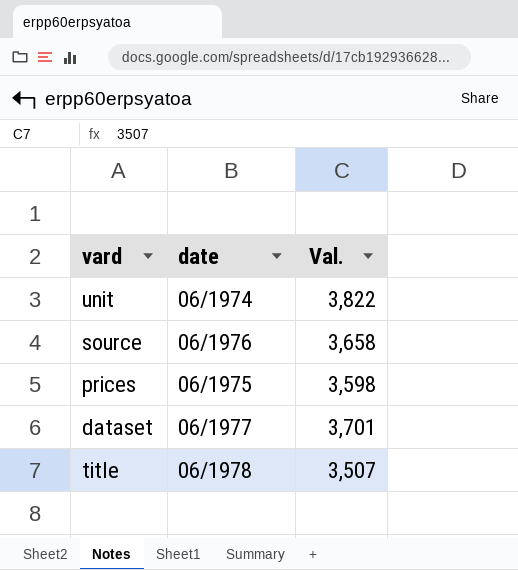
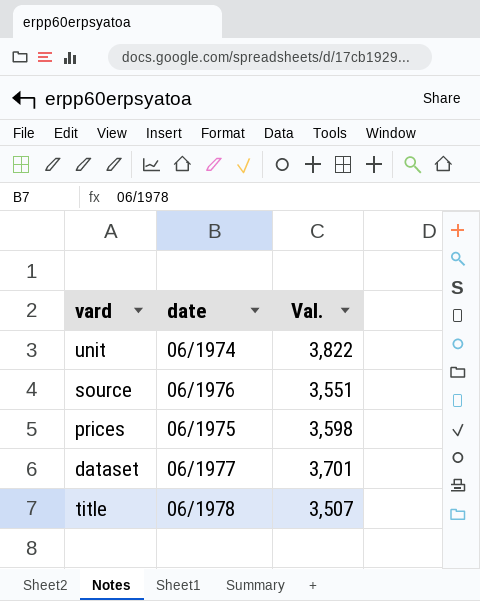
source | Val.: 3,658 -> 3,551

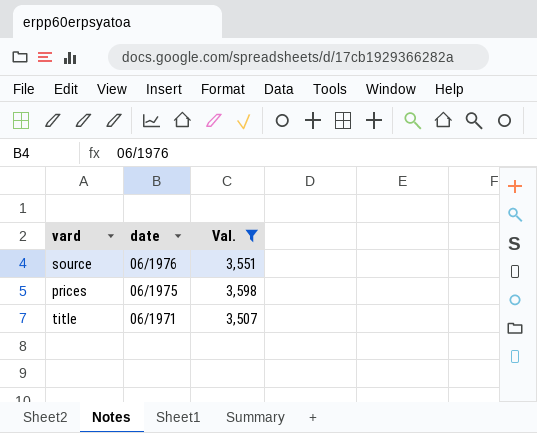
filter: none -> Val. <= 3,598
title | date: 06/1978 -> 06/1971

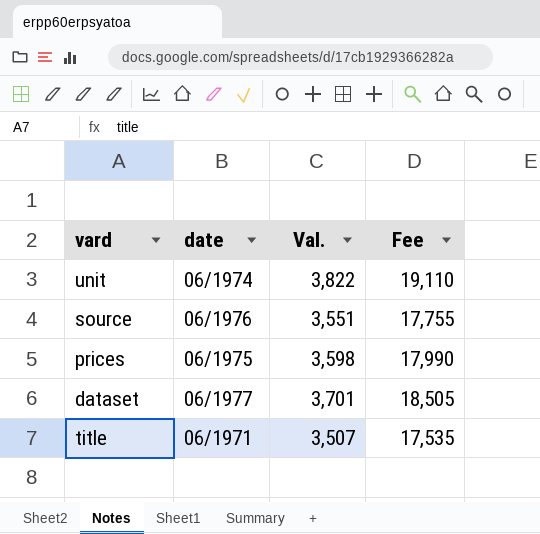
filter: Val. <= 3,598 -> none
column Fee | formula: none -> [Val.] * 5

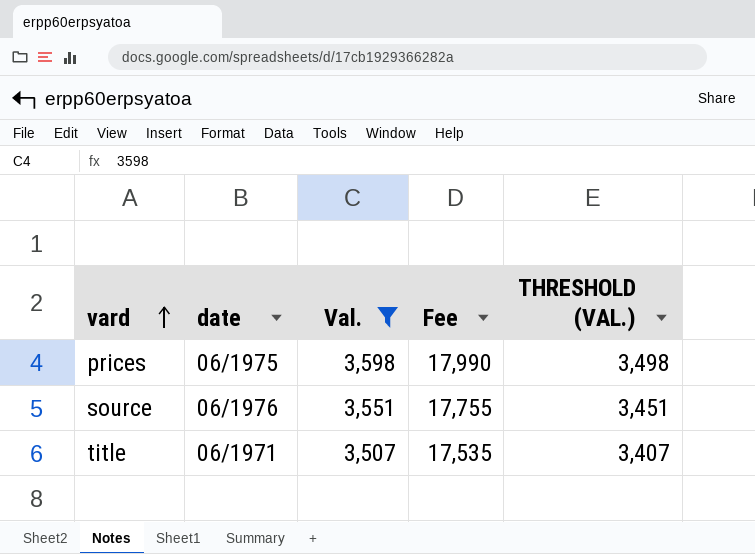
filter: none -> Val. <= 3,598
row order: none -> vard ascending
column THRESHOLD (VAL.) | formula: none -> [Val.] - 100

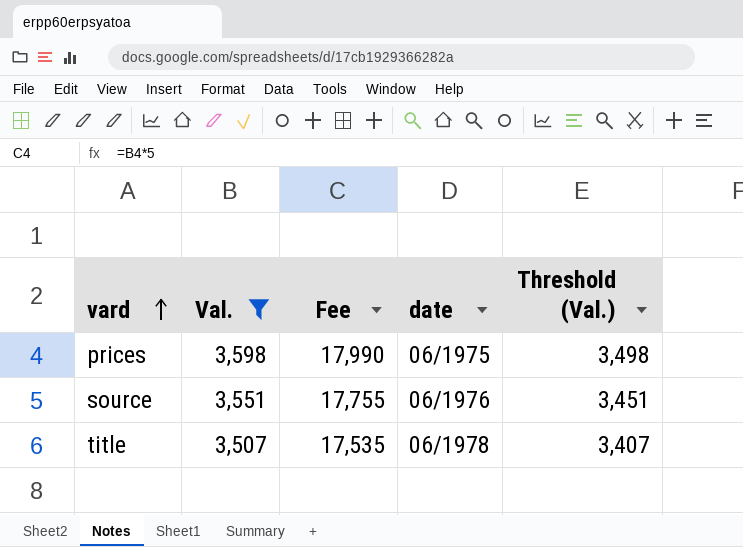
column date | position: 2 -> 4
column name: THRESHOLD (VAL.) -> Threshold (Val.)
title | date: 06/1971 -> 06/1978

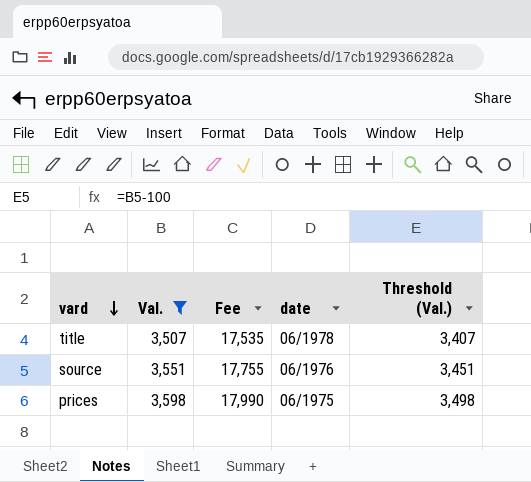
row order: vard ascending -> vard descending

